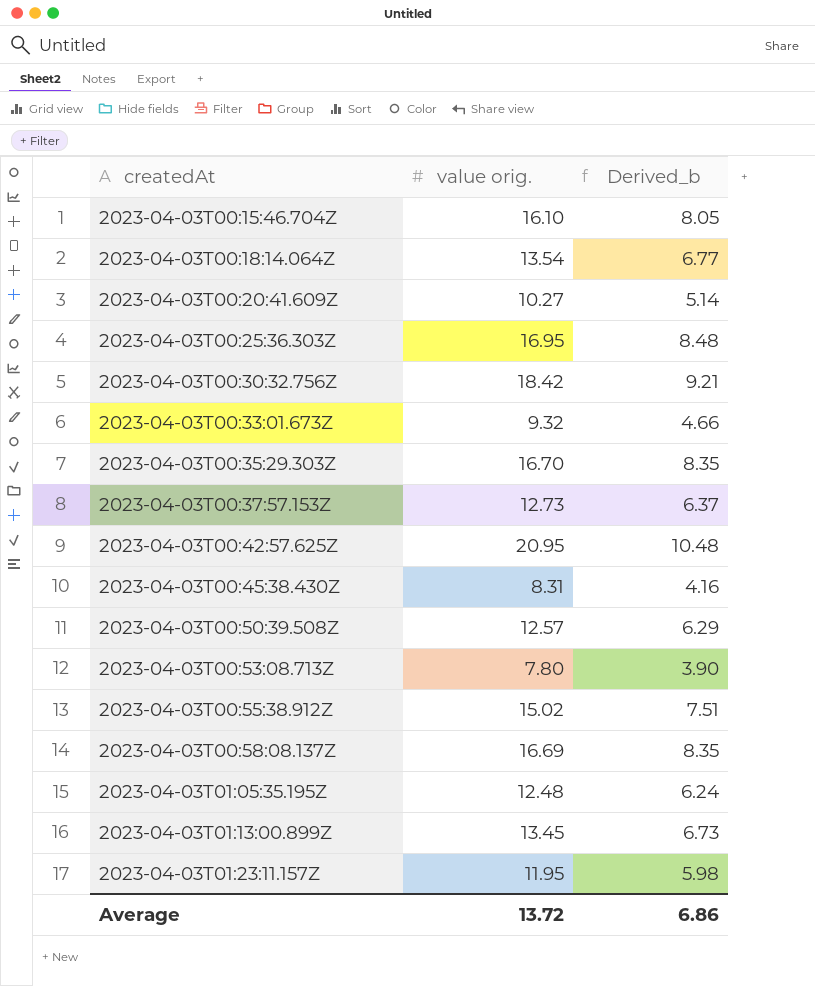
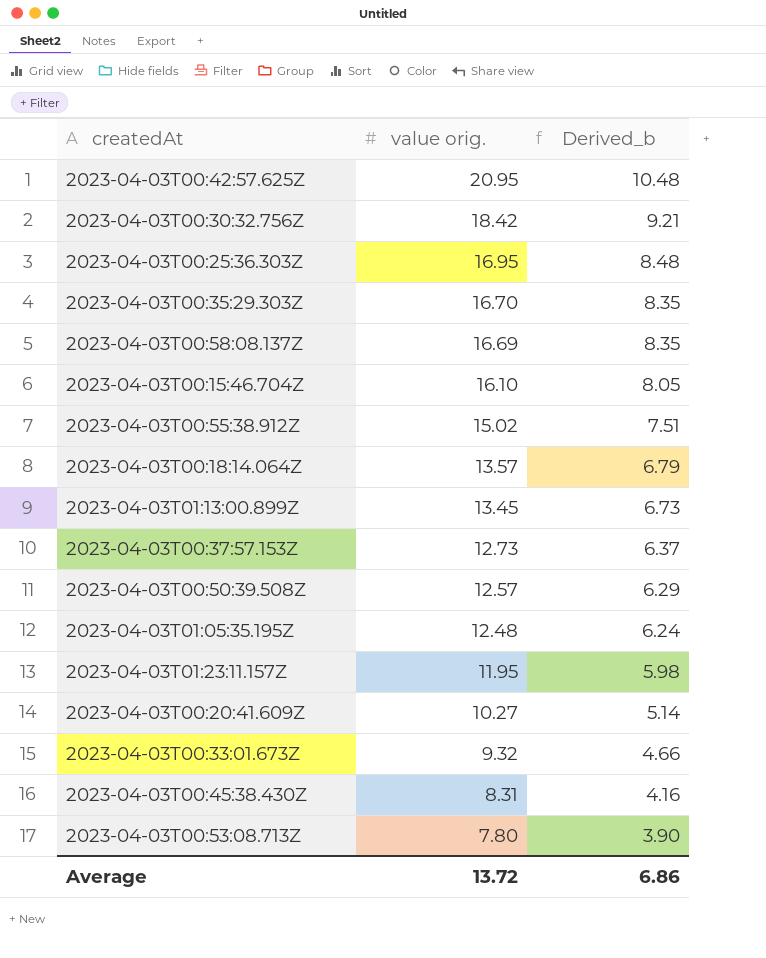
row order: createdAt ascending -> value orig. descending
2023-04-03T00:18:14.064Z | value orig.: 13.54 -> 13.57
2023-04-03T00:18:14.064Z | Derived_b: 6.77 -> 6.79

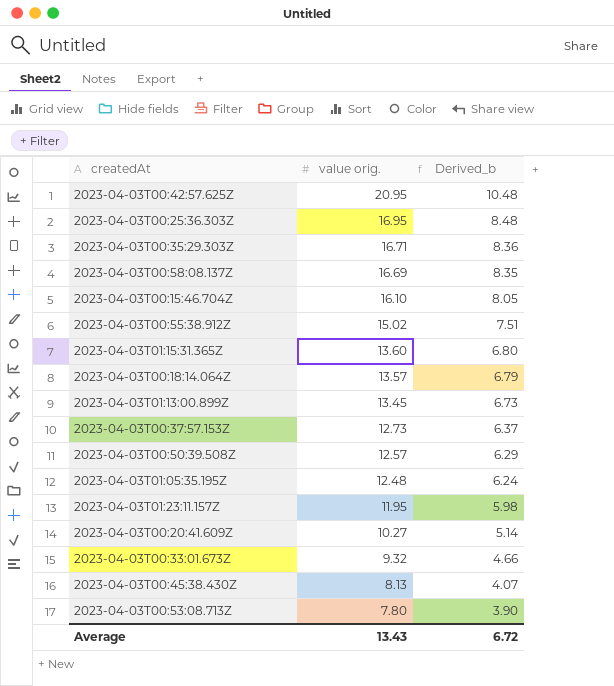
row 2023-04-03T00:30:32.756Z: 18.42 | 9.21 -> none
2023-04-03T00:35:29.303Z | value orig.: 16.70 -> 16.71
2023-04-03T00:35:29.303Z | Derived_b: 8.35 -> 8.36
row 2023-04-03T01:15:31.365Z: none -> 13.60 | 6.80
2023-04-03T00:45:38.430Z | value orig.: 8.31 -> 8.13
2023-04-03T00:45:38.430Z | Derived_b: 4.16 -> 4.07
Average | value orig.: 13.72 -> 13.43
Average | Derived_b: 6.86 -> 6.72

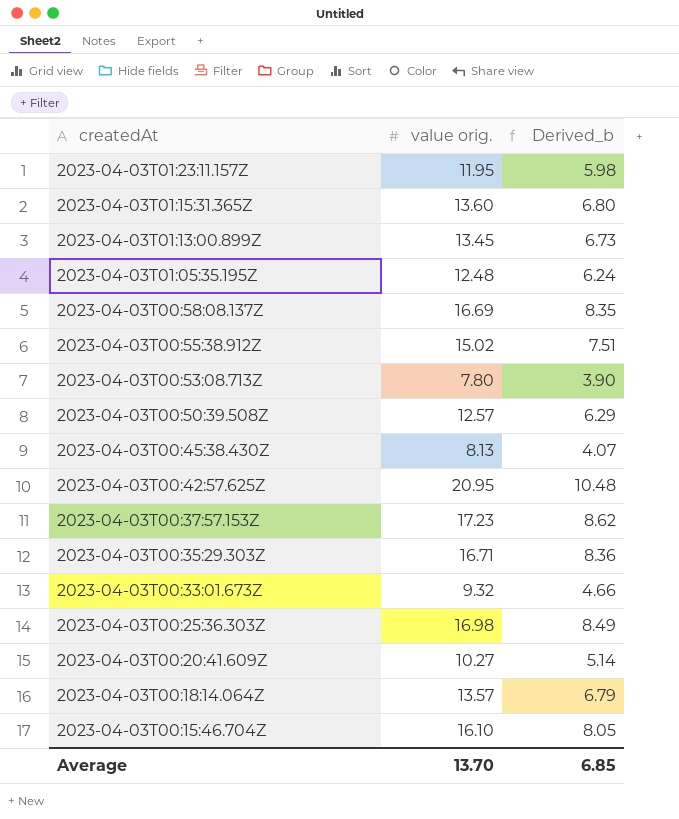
row order: value orig. descending -> createdAt descending
2023-04-03T00:37:57.153Z | value orig.: 12.73 -> 17.23
2023-04-03T00:37:57.153Z | Derived_b: 6.37 -> 8.62
2023-04-03T00:25:36.303Z | value orig.: 16.95 -> 16.98
2023-04-03T00:25:36.303Z | Derived_b: 8.48 -> 8.49
Average | value orig.: 13.43 -> 13.70
Average | Derived_b: 6.72 -> 6.85

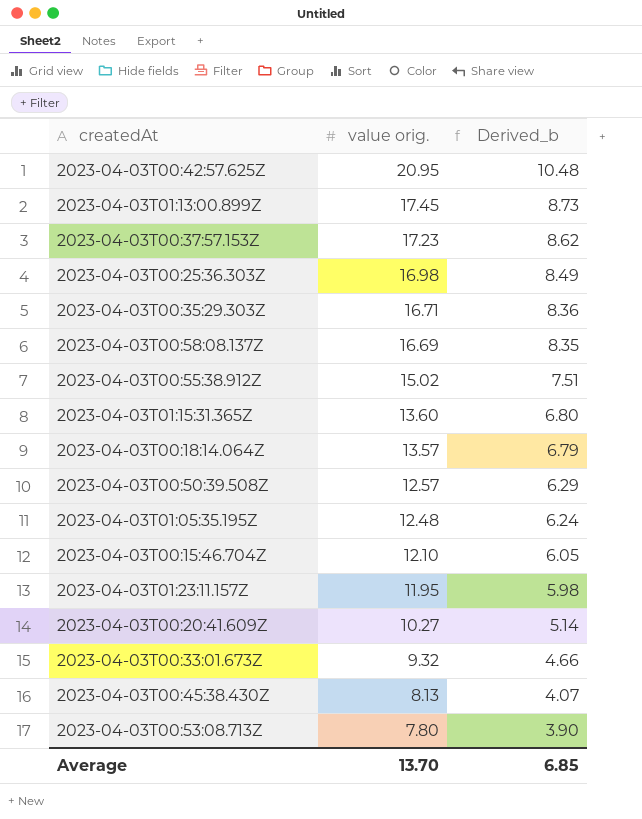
row order: createdAt descending -> value orig. descending
2023-04-03T01:13:00.899Z | value orig.: 13.45 -> 17.45
2023-04-03T01:13:00.899Z | Derived_b: 6.73 -> 8.73
2023-04-03T00:15:46.704Z | value orig.: 16.10 -> 12.10
2023-04-03T00:15:46.704Z | Derived_b: 8.05 -> 6.05

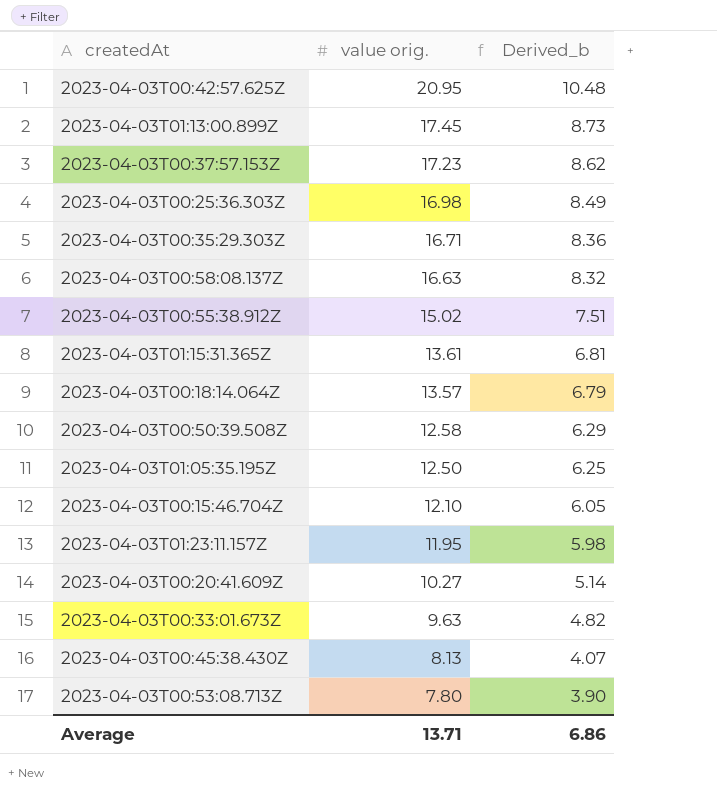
2023-04-03T00:58:08.137Z | value orig.: 16.69 -> 16.63
2023-04-03T00:58:08.137Z | Derived_b: 8.35 -> 8.32
2023-04-03T01:15:31.365Z | value orig.: 13.60 -> 13.61
2023-04-03T01:15:31.365Z | Derived_b: 6.80 -> 6.81
2023-04-03T00:50:39.508Z | value orig.: 12.57 -> 12.58
2023-04-03T01:05:35.195Z | value orig.: 12.48 -> 12.50
2023-04-03T01:05:35.195Z | Derived_b: 6.24 -> 6.25
2023-04-03T00:33:01.673Z | value orig.: 9.32 -> 9.63
2023-04-03T00:33:01.673Z | Derived_b: 4.66 -> 4.82
Average | value orig.: 13.70 -> 13.71
Average | Derived_b: 6.85 -> 6.86

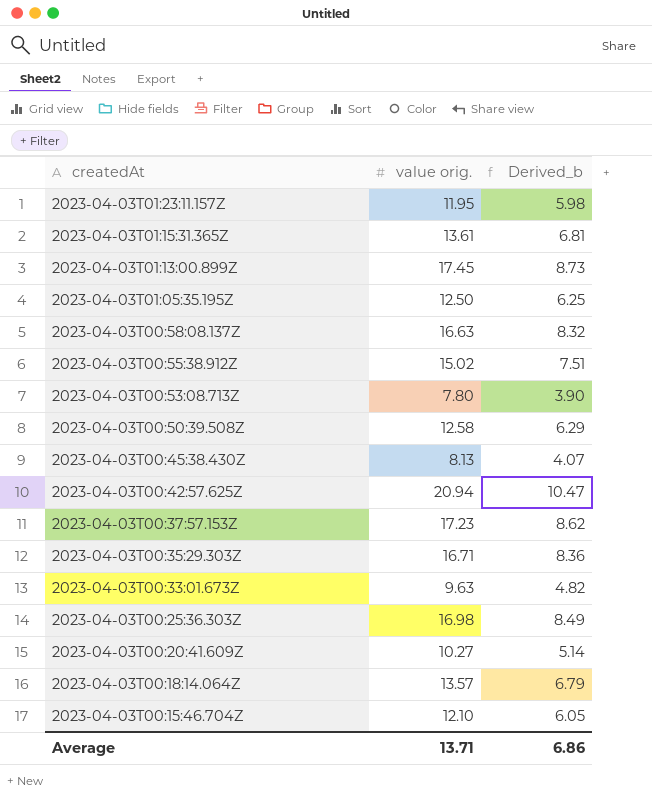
row order: value orig. descending -> createdAt descending
2023-04-03T00:42:57.625Z | value orig.: 20.95 -> 20.94
2023-04-03T00:42:57.625Z | Derived_b: 10.48 -> 10.47

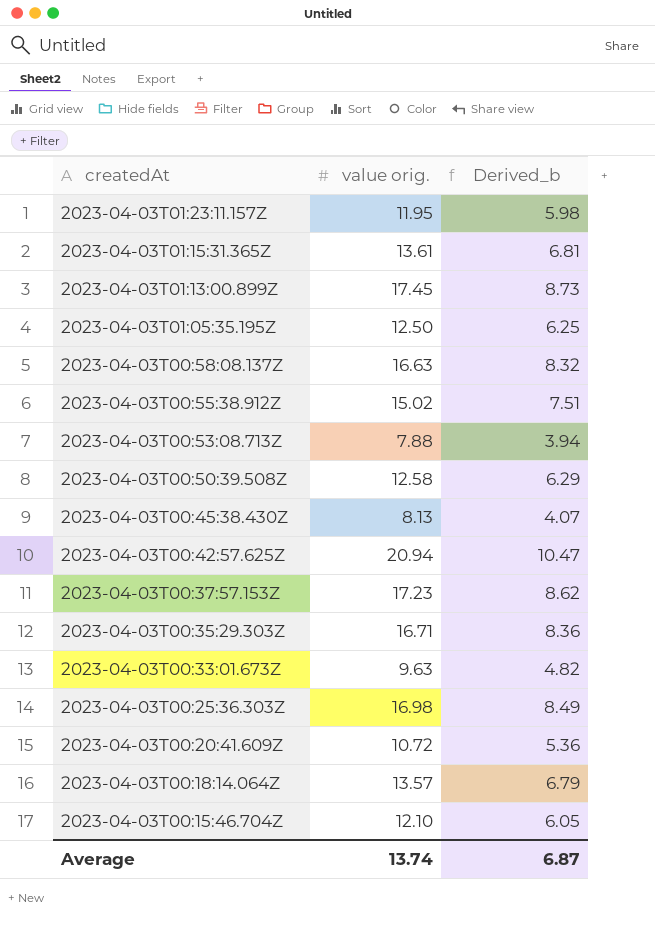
2023-04-03T00:53:08.713Z | value orig.: 7.80 -> 7.88
2023-04-03T00:53:08.713Z | Derived_b: 3.90 -> 3.94
2023-04-03T00:20:41.609Z | value orig.: 10.27 -> 10.72
2023-04-03T00:20:41.609Z | Derived_b: 5.14 -> 5.36
Average | value orig.: 13.71 -> 13.74
Average | Derived_b: 6.86 -> 6.87

